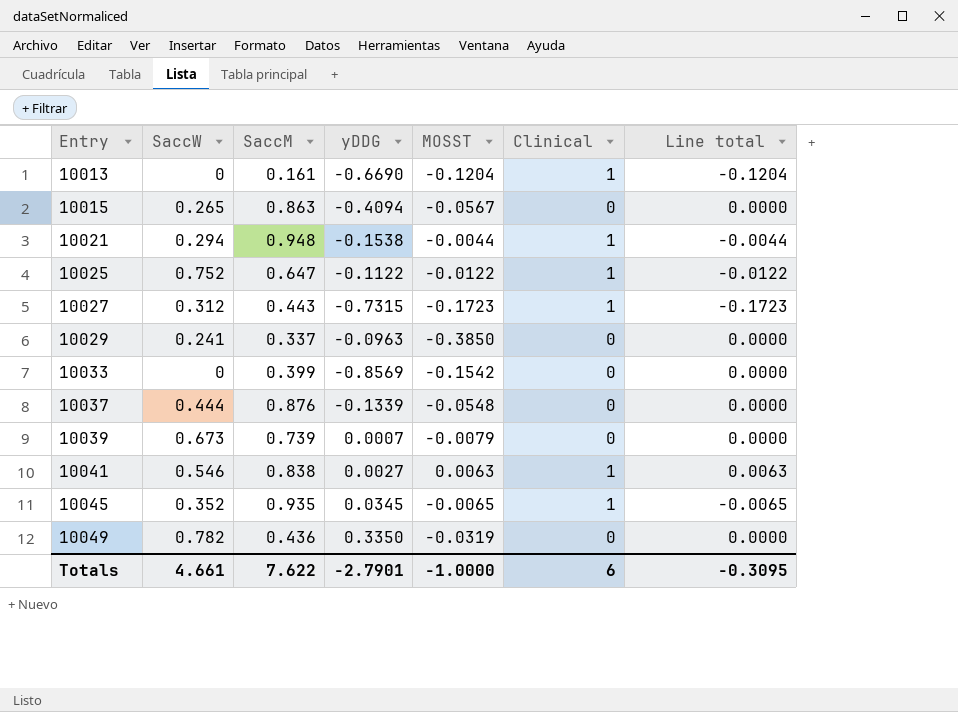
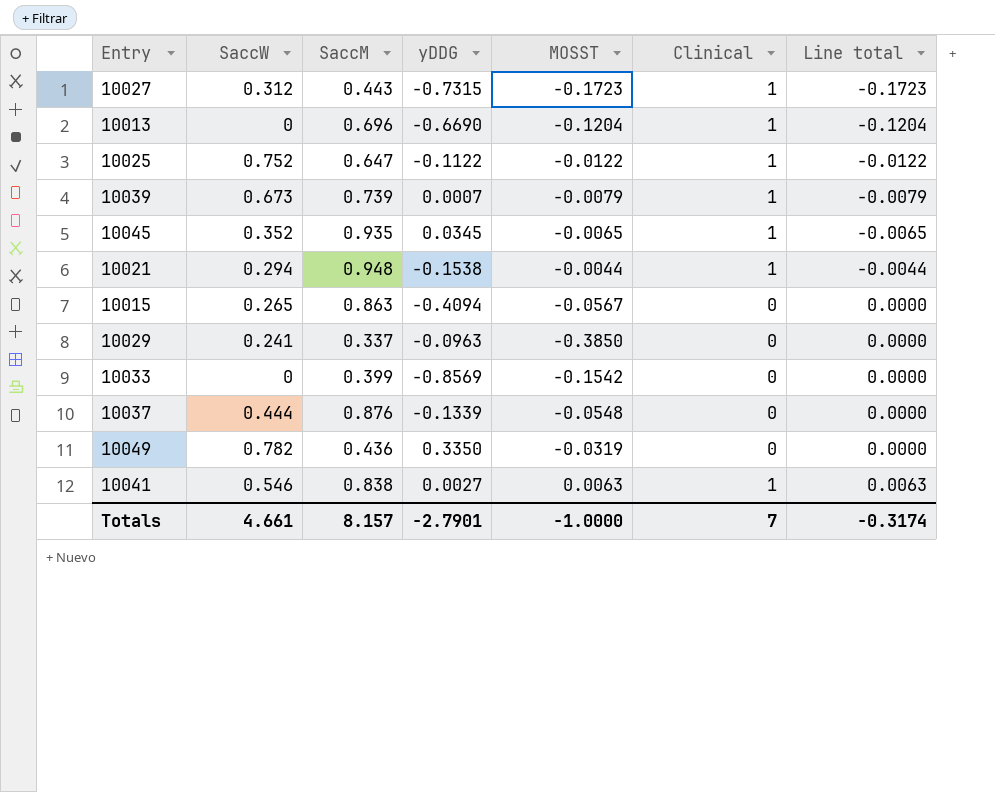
row order: Entry ascending -> Line total ascending
10013 | SaccM: 0.161 -> 0.696
10039 | Clinical: 0 -> 1
10039 | Line total: 0.0000 -> -0.0079
Totals | SaccM: 7.622 -> 8.157
Totals | Clinical: 6 -> 7
Totals | Line total: -0.3095 -> -0.3174

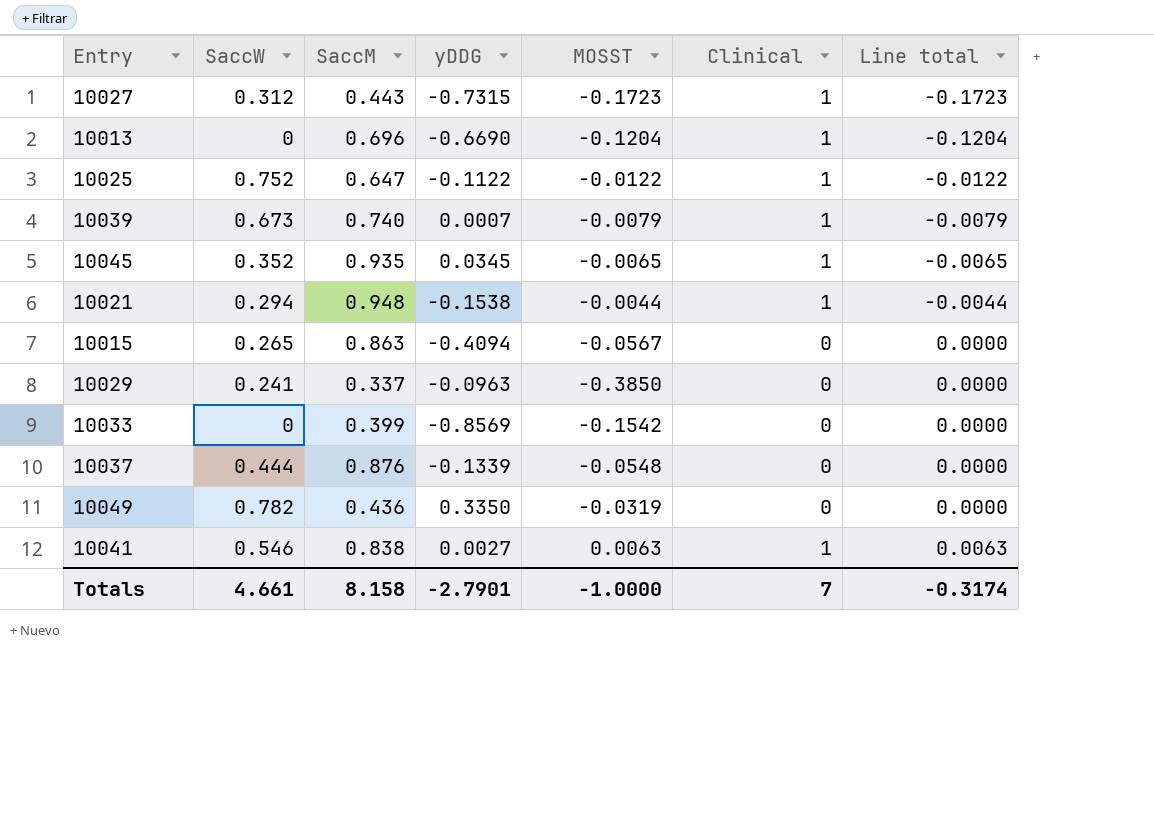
10039 | SaccM: 0.739 -> 0.740
Totals | SaccM: 8.157 -> 8.158

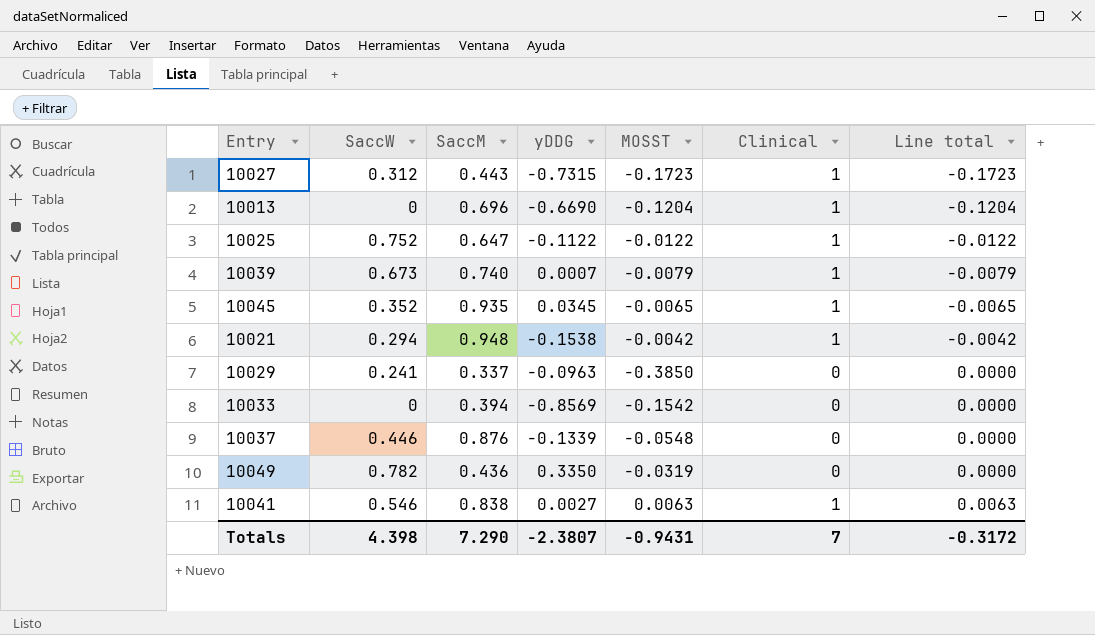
row 10015: 0.265 | 0.863 | -0.4094 | -0.0567 | 0 | 0.0000 -> none
10021 | MOSST: -0.0044 -> -0.0042
10021 | Line total: -0.0044 -> -0.0042
10033 | SaccM: 0.399 -> 0.394
10037 | SaccW: 0.444 -> 0.446
Totals | SaccW: 4.661 -> 4.398
Totals | SaccM: 8.158 -> 7.290
Totals | yDDG: -2.7901 -> -2.3807
Totals | MOSST: -1.0000 -> -0.9431
Totals | Line total: -0.3174 -> -0.3172

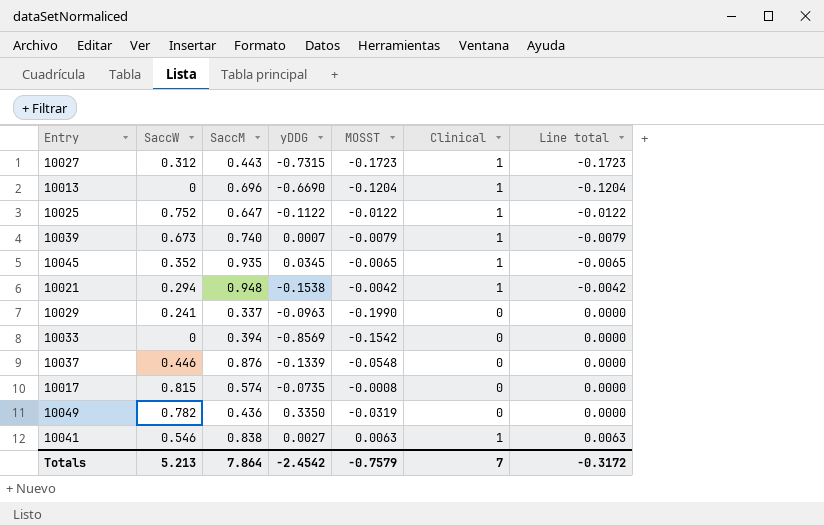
10029 | MOSST: -0.3850 -> -0.1990
row 10017: none -> 0.815 | 0.574 | -0.0735 | -0.0008 | 0 | 0.0000
Totals | SaccW: 4.398 -> 5.213
Totals | SaccM: 7.290 -> 7.864
Totals | yDDG: -2.3807 -> -2.4542
Totals | MOSST: -0.9431 -> -0.7579

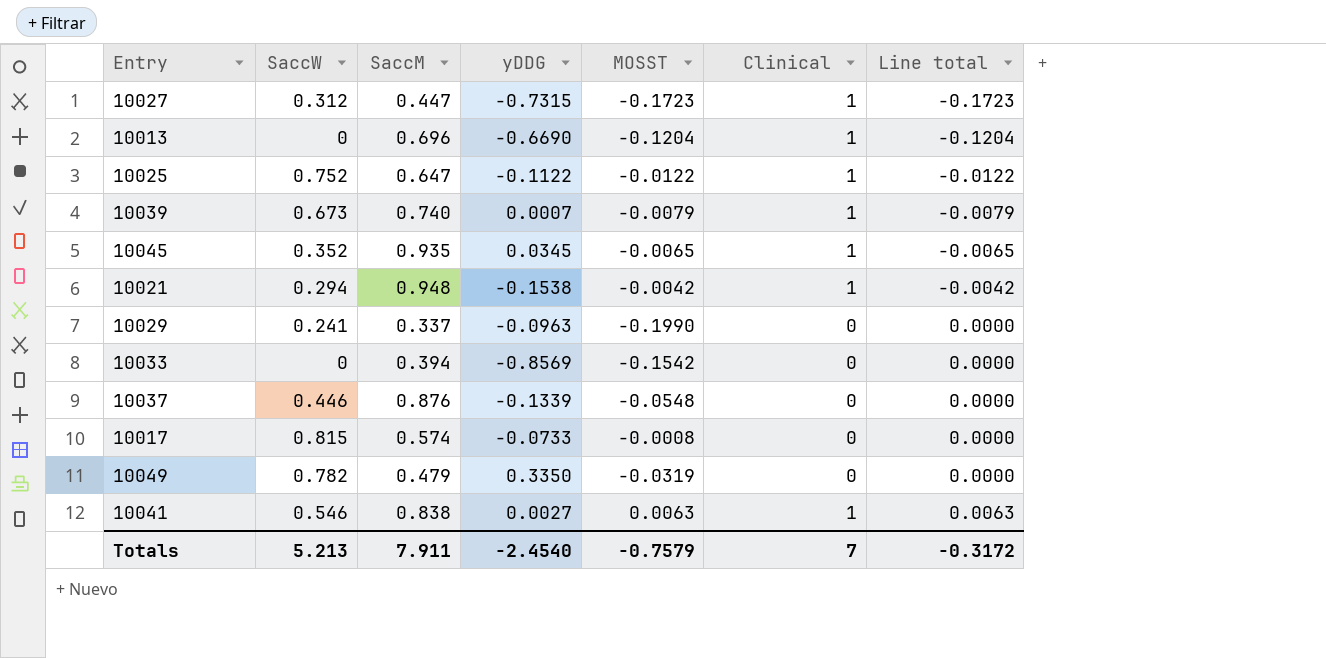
10027 | SaccM: 0.443 -> 0.447
10017 | yDDG: -0.0735 -> -0.0733
10049 | SaccM: 0.436 -> 0.479
Totals | SaccM: 7.864 -> 7.911
Totals | yDDG: -2.4542 -> -2.4540

